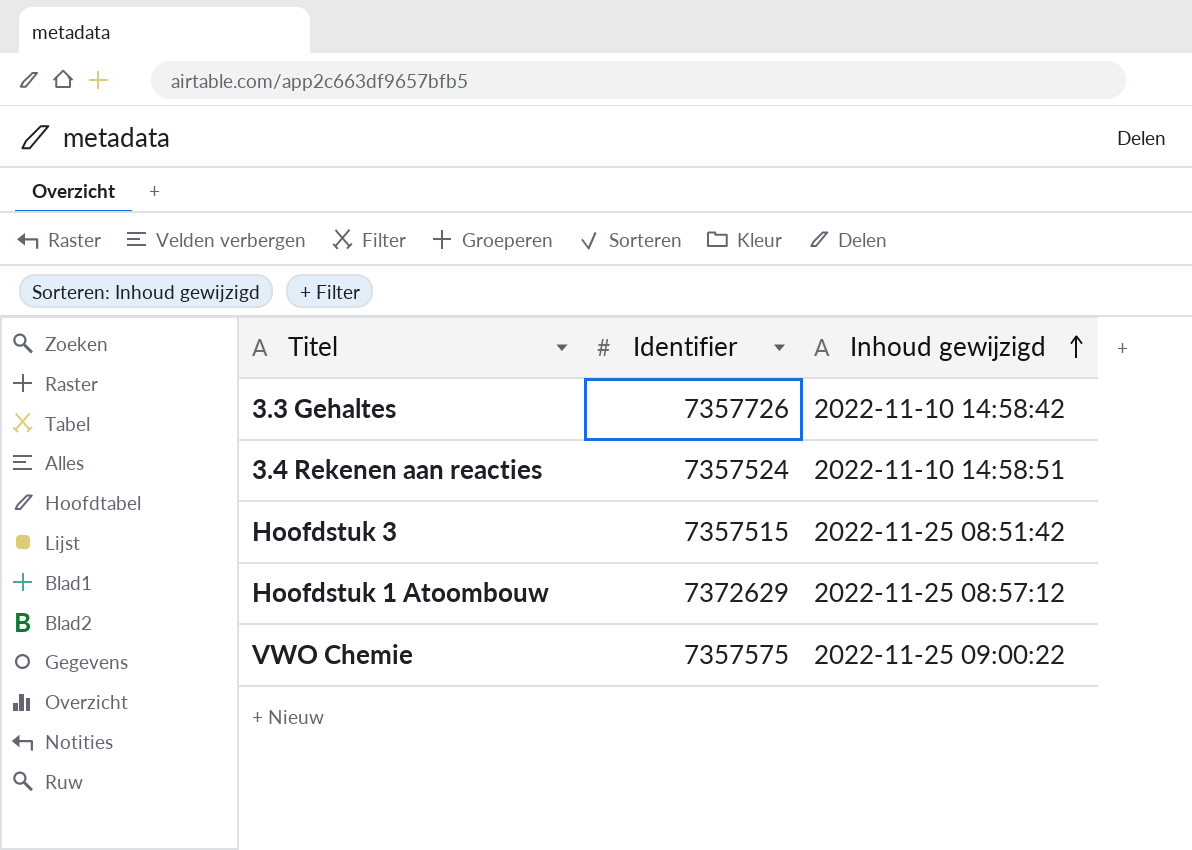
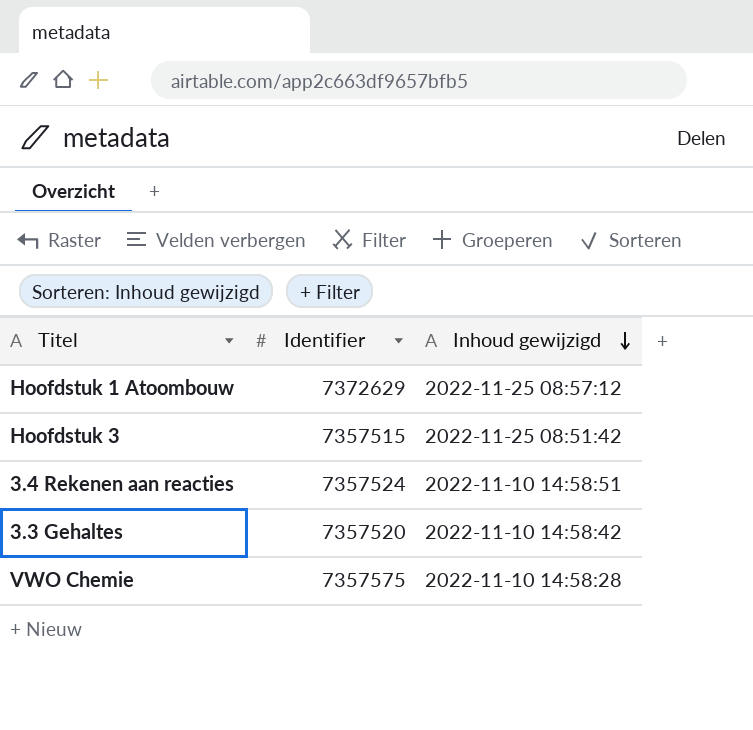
row order: Inhoud gewijzigd ascending -> Inhoud gewijzigd descending
3.3 Gehaltes | Identifier: 7357726 -> 7357520
VWO Chemie | Inhoud gewijzigd: 2022-11-25 09:00:22 -> 2022-11-10 14:58:28

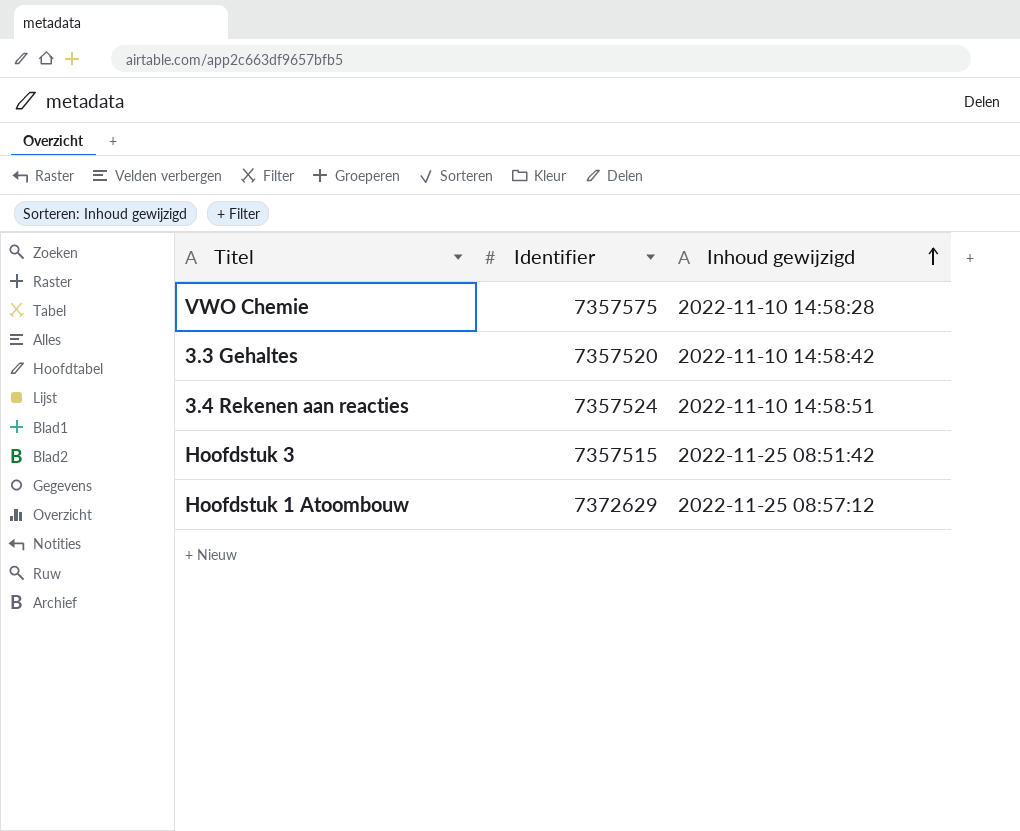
row order: Inhoud gewijzigd descending -> Inhoud gewijzigd ascending

